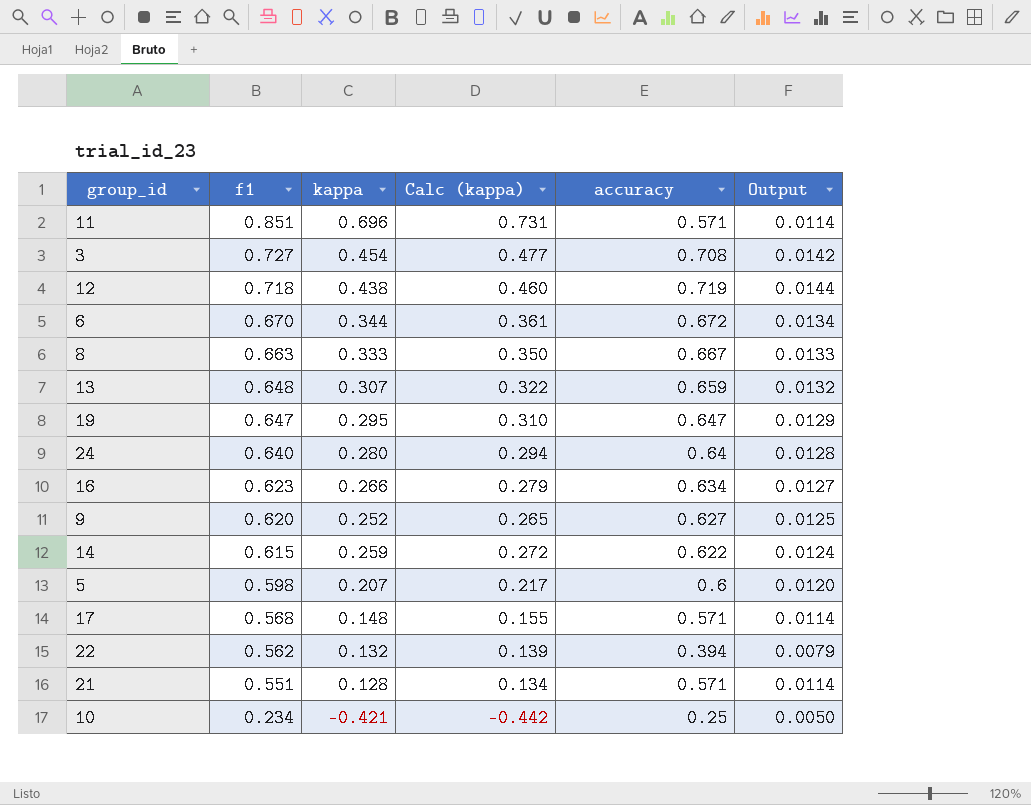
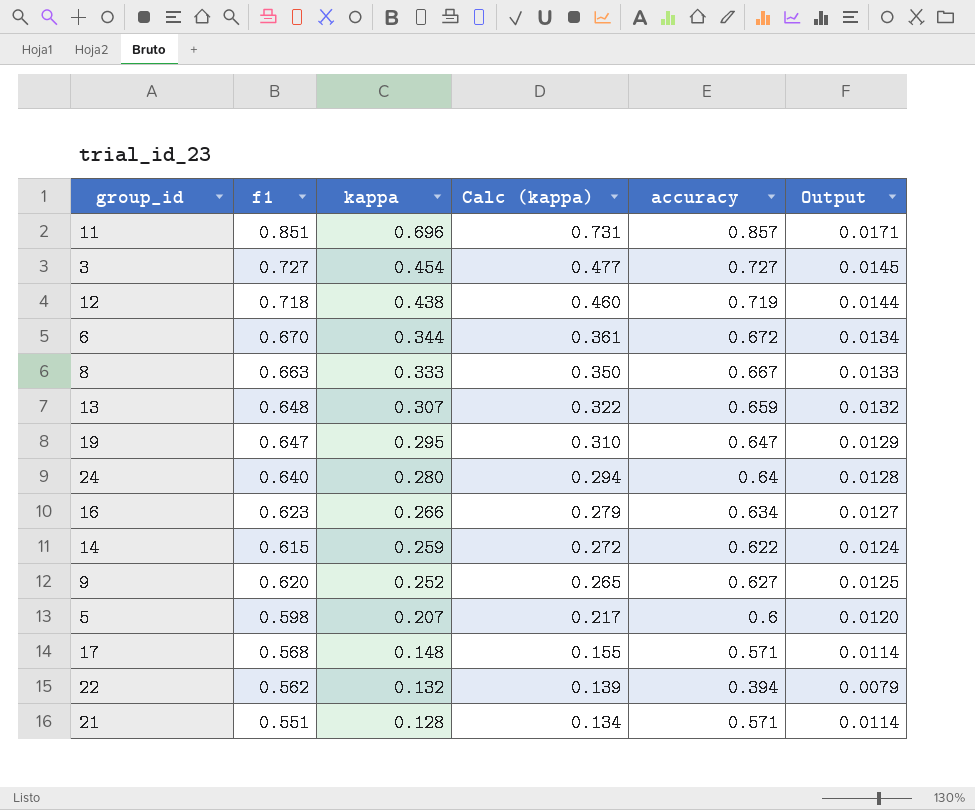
row order: f1 descending -> kappa descending
row 10: 0.234 | -0.421 | -0.442 | 0.25 | 0.0050 -> none
11 | accuracy: 0.571 -> 0.857
11 | Output: 0.0114 -> 0.0171
3 | accuracy: 0.708 -> 0.727
3 | Output: 0.0142 -> 0.0145

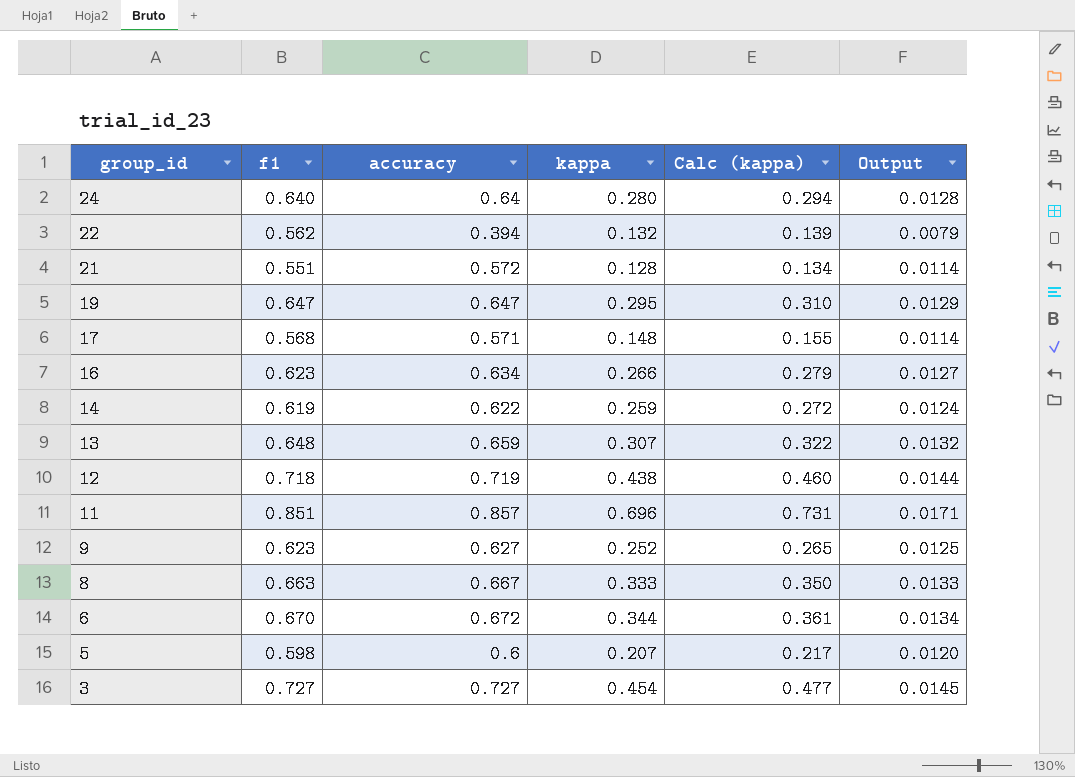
row order: kappa descending -> group_id descending
column accuracy | position: 5 -> 3
21 | accuracy: 0.571 -> 0.572
14 | f1: 0.615 -> 0.619
9 | f1: 0.620 -> 0.623

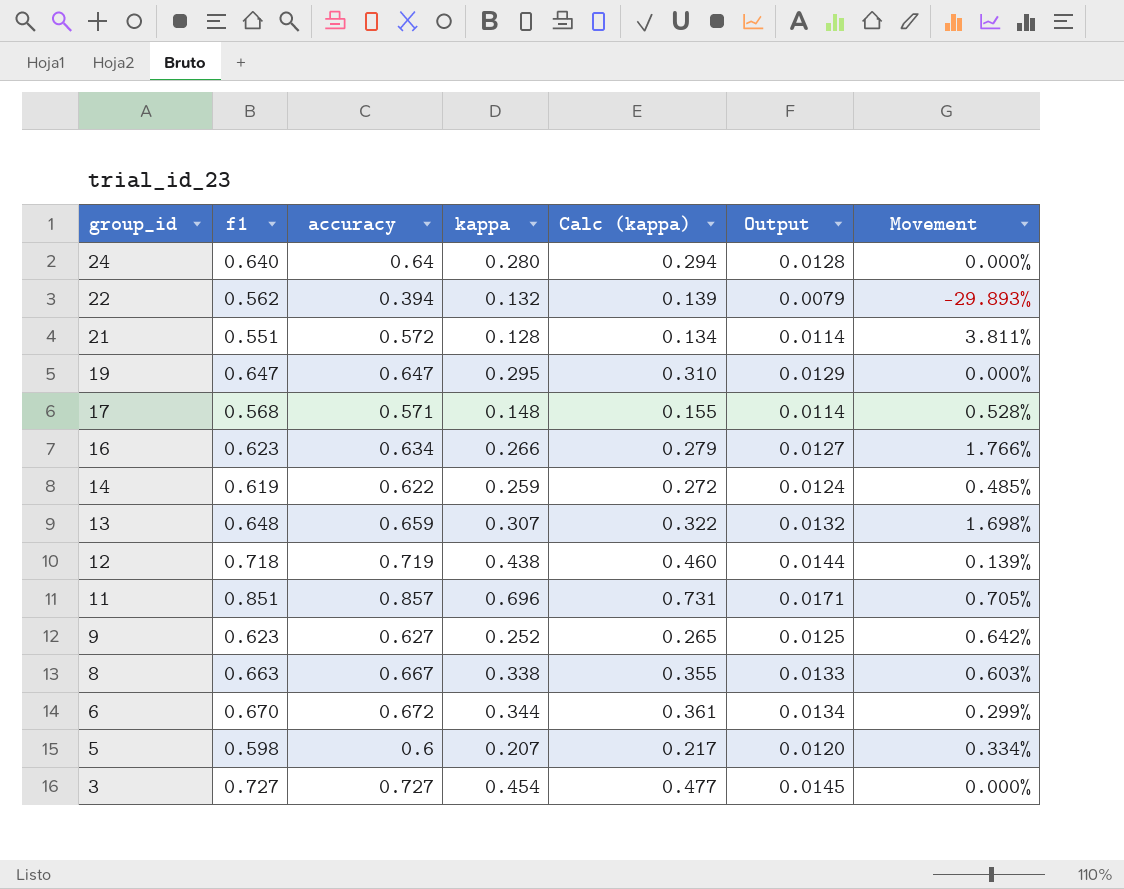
column Movement | formula: none -> ([accuracy] - [f1]) / [f1]
8 | kappa: 0.333 -> 0.338
8 | Calc (kappa): 0.350 -> 0.355

